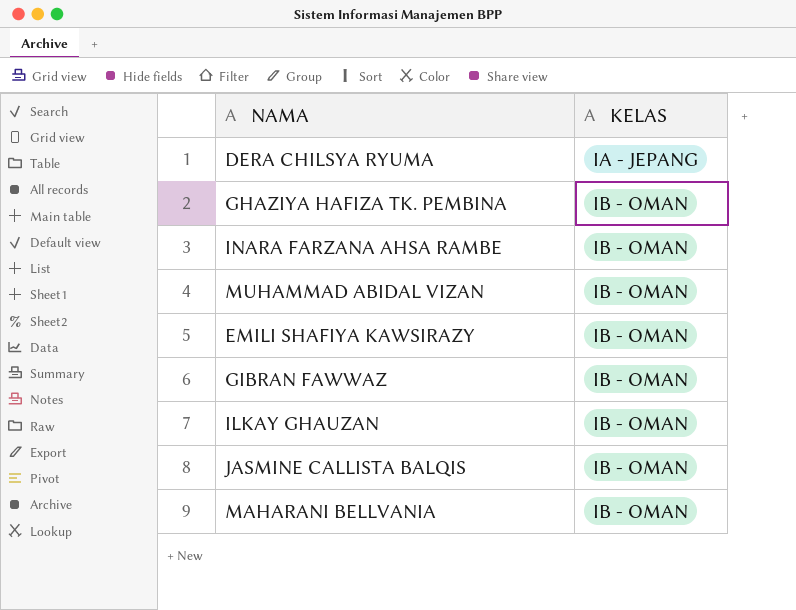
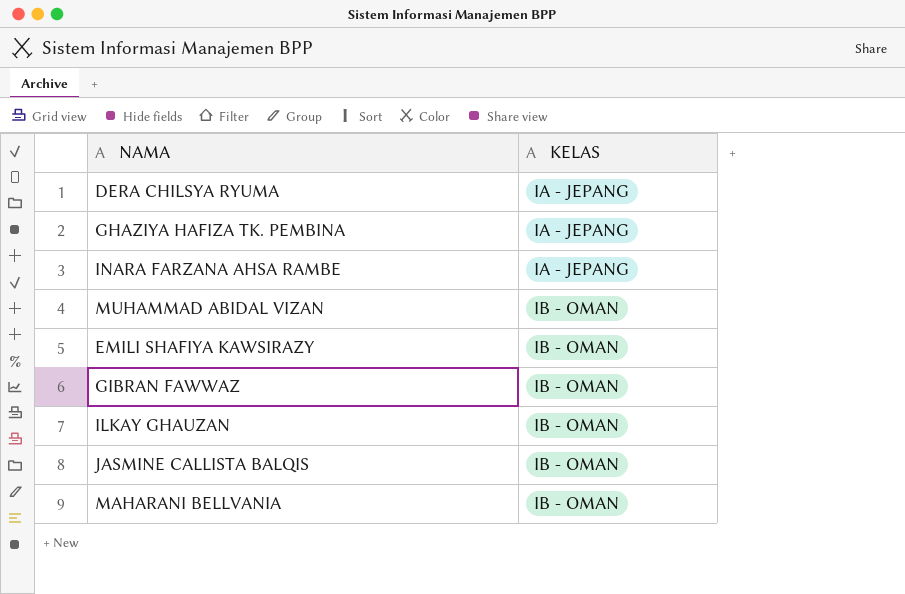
GHAZIYA HAFIZA TK. PEMBINA | KELAS: IB - OMAN -> IA - JEPANG
INARA FARZANA AHSA RAMBE | KELAS: IB - OMAN -> IA - JEPANG

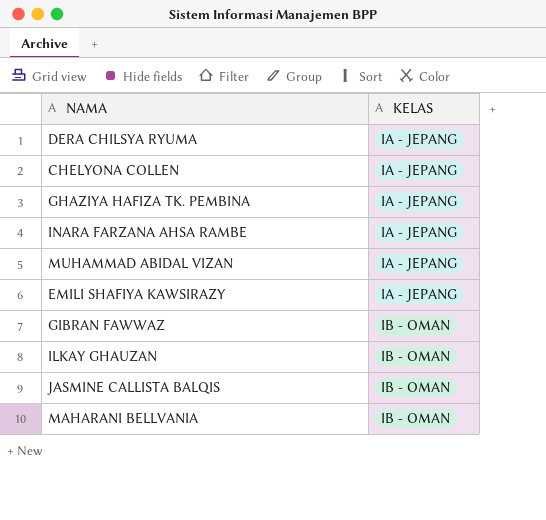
row CHELYONA COLLEN: none -> IA - JEPANG
MUHAMMAD ABIDAL VIZAN | KELAS: IB - OMAN -> IA - JEPANG
EMILI SHAFIYA KAWSIRAZY | KELAS: IB - OMAN -> IA - JEPANG

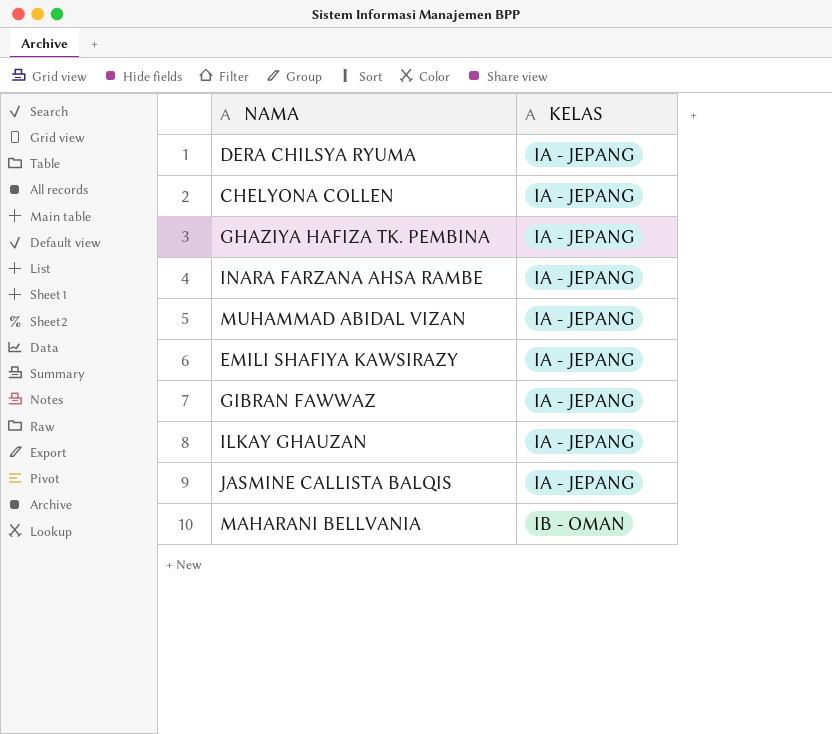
GIBRAN FAWWAZ | KELAS: IB - OMAN -> IA - JEPANG
ILKAY GHAUZAN | KELAS: IB - OMAN -> IA - JEPANG
JASMINE CALLISTA BALQIS | KELAS: IB - OMAN -> IA - JEPANG

